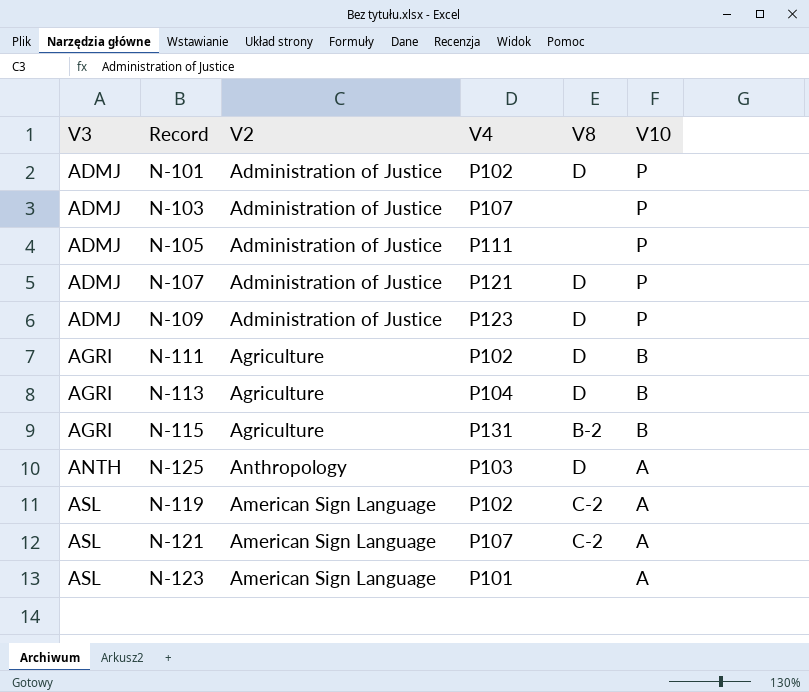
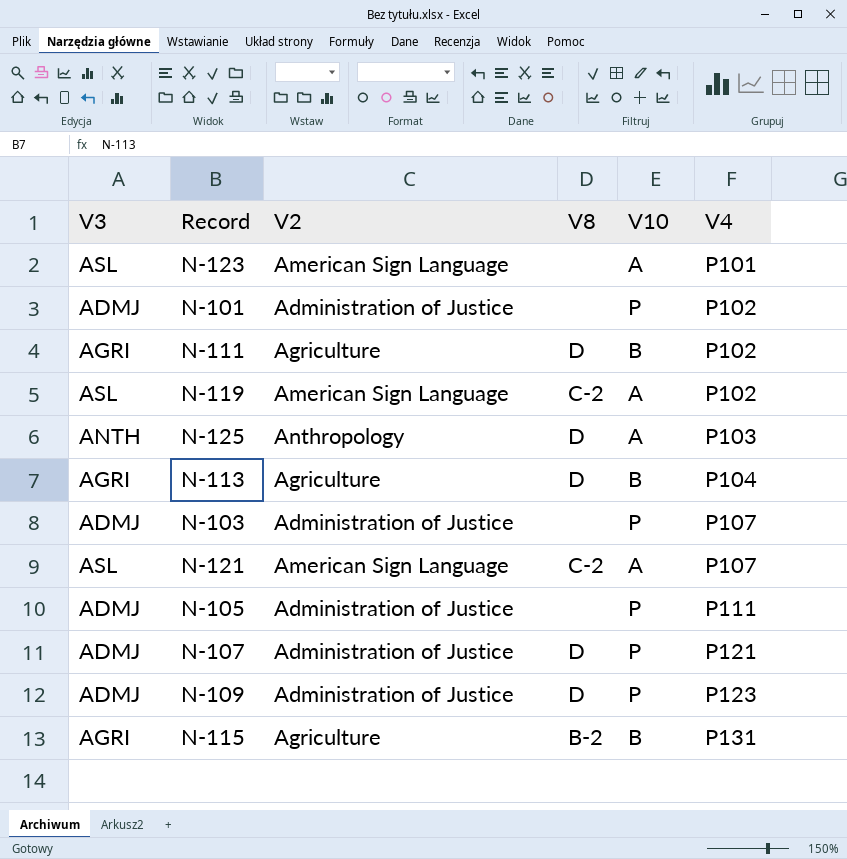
row order: V3 ascending -> V4 ascending
column V4 | position: 4 -> 6
N-101 | V8: D -> none

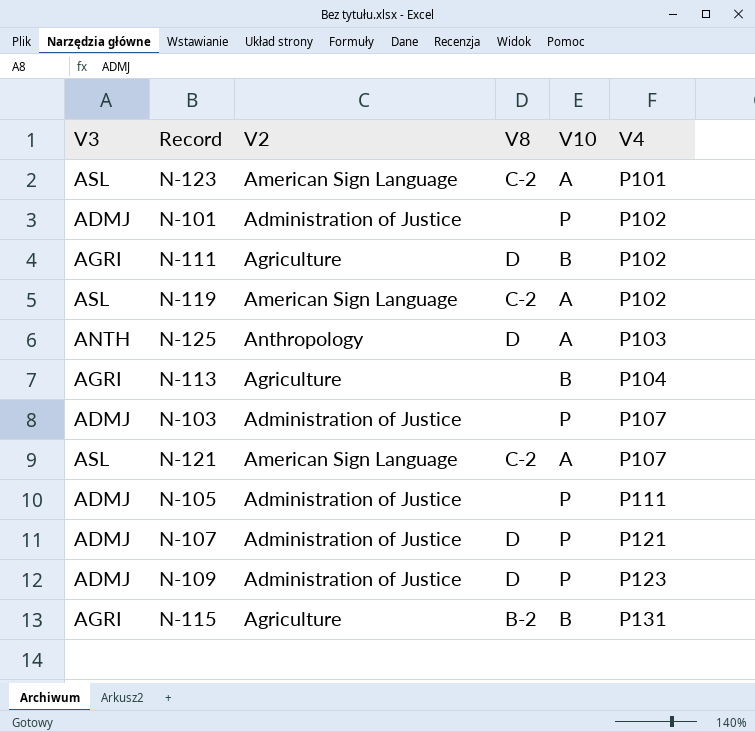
N-123 | V8: none -> C-2
N-113 | V8: D -> none

